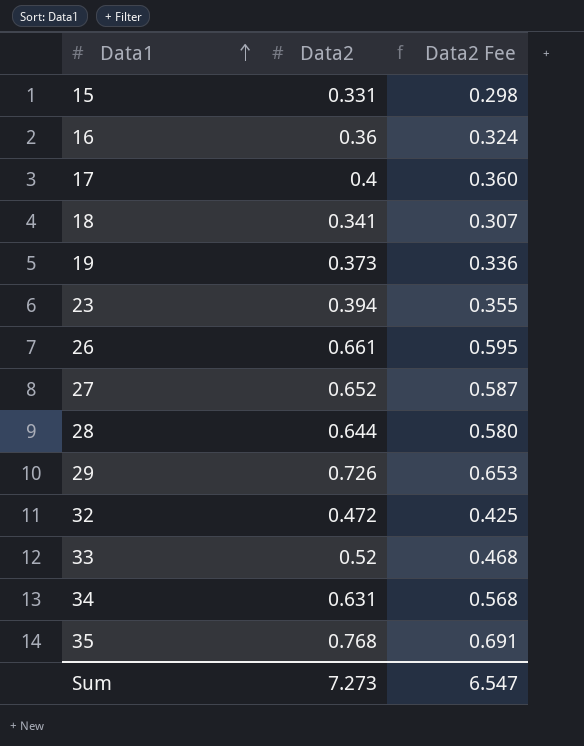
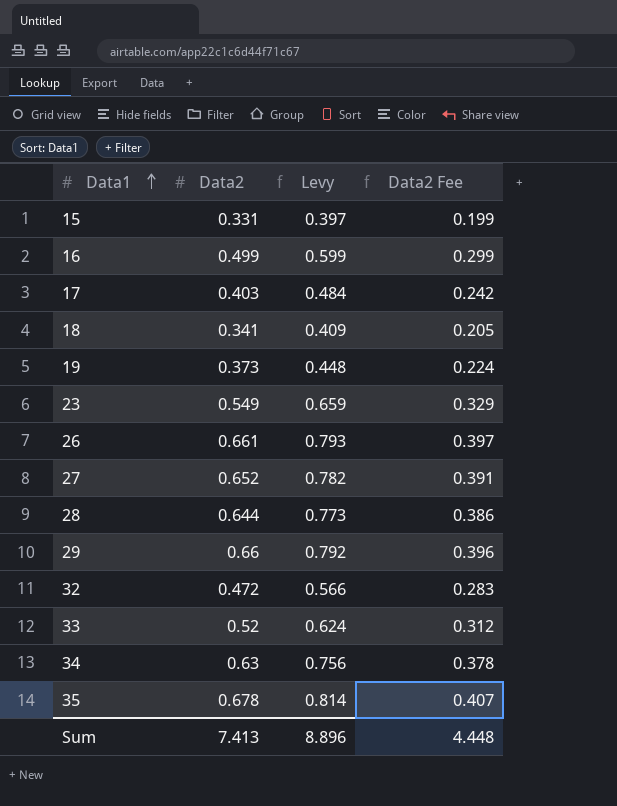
column Levy | formula: none -> [Data2] * 1.2
column Data2 Fee | formula: [Data2] * 0.9 -> [Data2] * 0.6
16 | Data2: 0.36 -> 0.499
17 | Data2: 0.4 -> 0.403
23 | Data2: 0.394 -> 0.549
29 | Data2: 0.726 -> 0.66
34 | Data2: 0.631 -> 0.63
35 | Data2: 0.768 -> 0.678
Sum | Data2: 7.273 -> 7.413
Sum | Data2 Fee: 6.547 -> 4.448

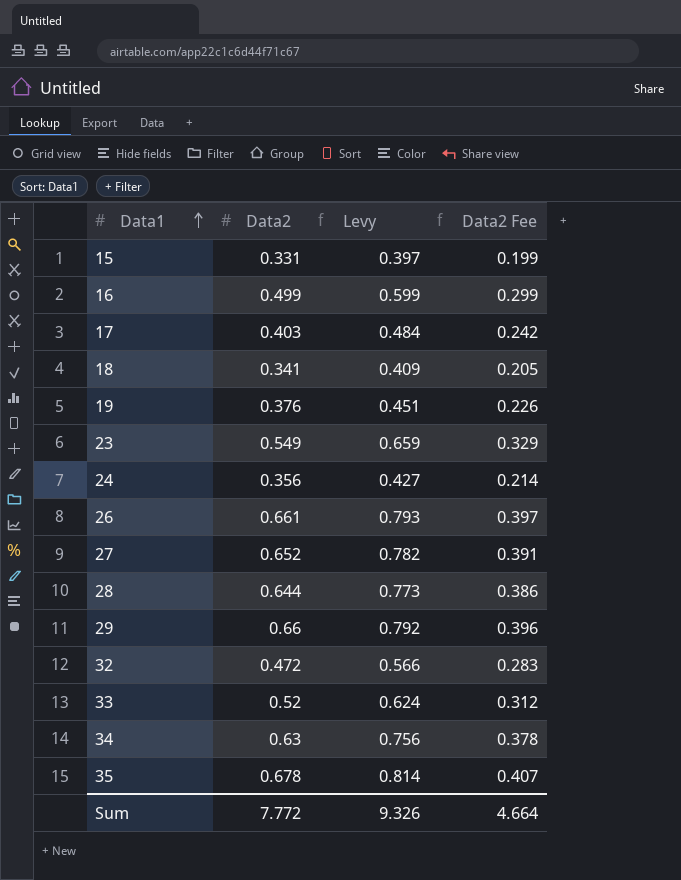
19 | Data2: 0.373 -> 0.376
19 | Levy: 0.448 -> 0.451
19 | Data2 Fee: 0.224 -> 0.226
row 24: none -> 0.356 | 0.427 | 0.214
Sum | Data2: 7.413 -> 7.772
Sum | Levy: 8.896 -> 9.326
Sum | Data2 Fee: 4.448 -> 4.664

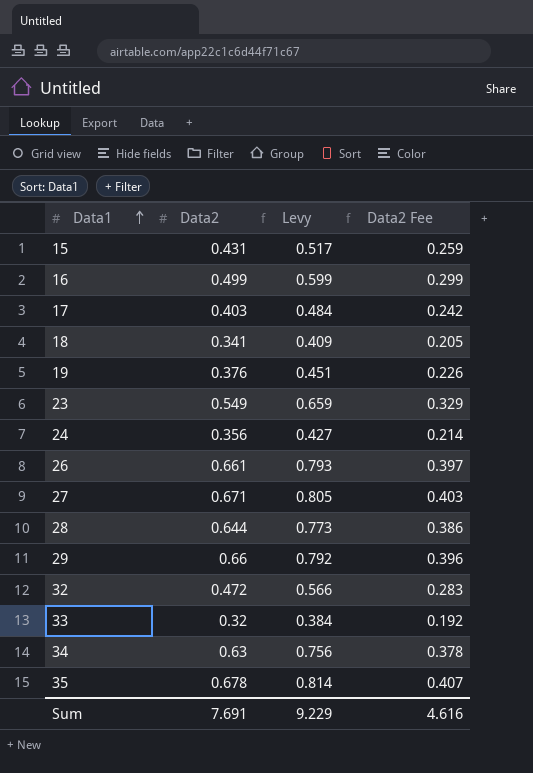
15 | Data2: 0.331 -> 0.431
15 | Levy: 0.397 -> 0.517
15 | Data2 Fee: 0.199 -> 0.259
27 | Data2: 0.652 -> 0.671
27 | Levy: 0.782 -> 0.805
27 | Data2 Fee: 0.391 -> 0.403
33 | Data2: 0.52 -> 0.32
33 | Levy: 0.624 -> 0.384
33 | Data2 Fee: 0.312 -> 0.192
Sum | Data2: 7.772 -> 7.691
Sum | Levy: 9.326 -> 9.229
Sum | Data2 Fee: 4.664 -> 4.616

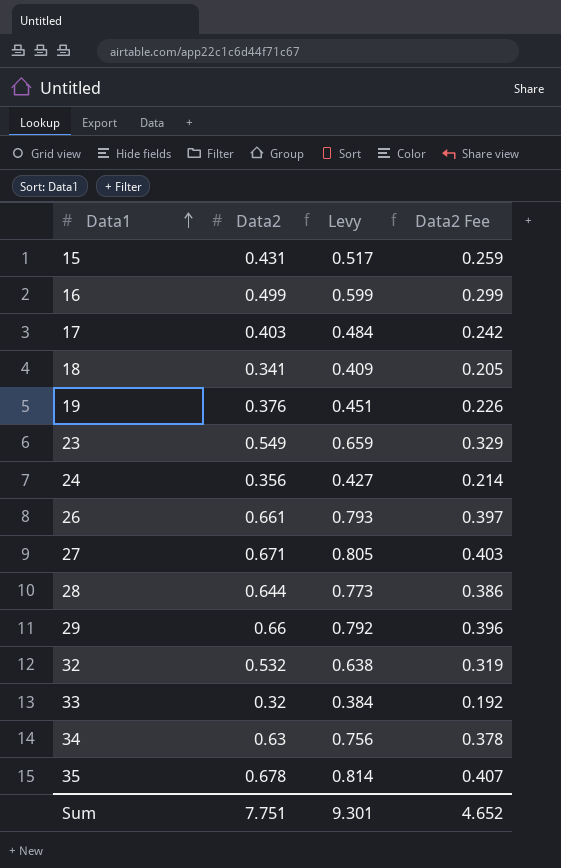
32 | Data2: 0.472 -> 0.532
32 | Levy: 0.566 -> 0.638
32 | Data2 Fee: 0.283 -> 0.319
Sum | Data2: 7.691 -> 7.751
Sum | Levy: 9.229 -> 9.301
Sum | Data2 Fee: 4.616 -> 4.652

